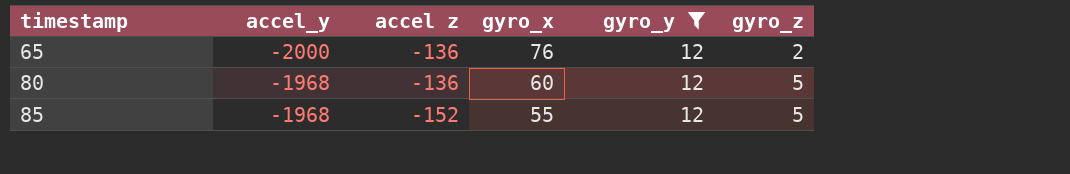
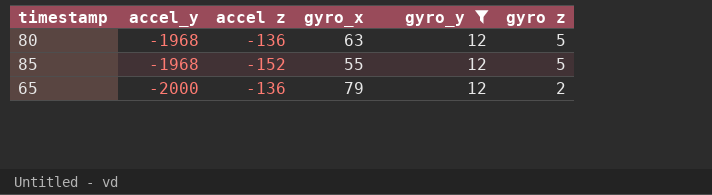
row order: timestamp ascending -> accel_y descending
column name: gyro_z -> gyro z
80 | gyro_x: 60 -> 63
65 | gyro_x: 76 -> 79

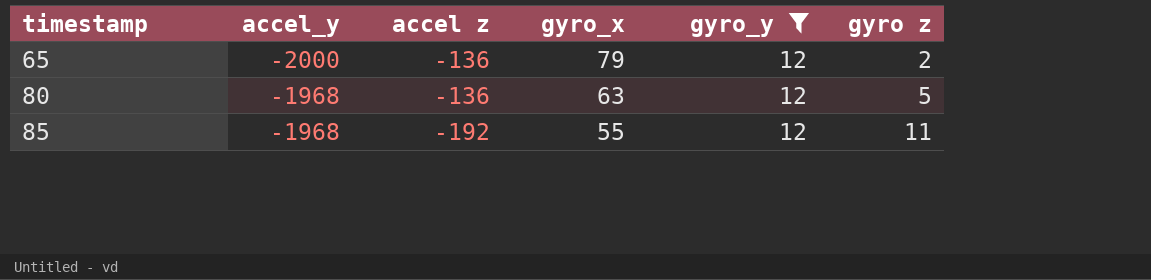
row order: accel_y descending -> timestamp ascending
85 | accel z: -152 -> -192
85 | gyro z: 5 -> 11

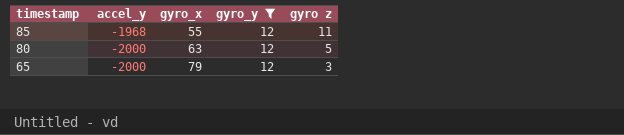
row order: timestamp ascending -> timestamp descending
column accel z | position: 3 -> none
80 | accel_y: -1968 -> -2000
65 | gyro z: 2 -> 3

